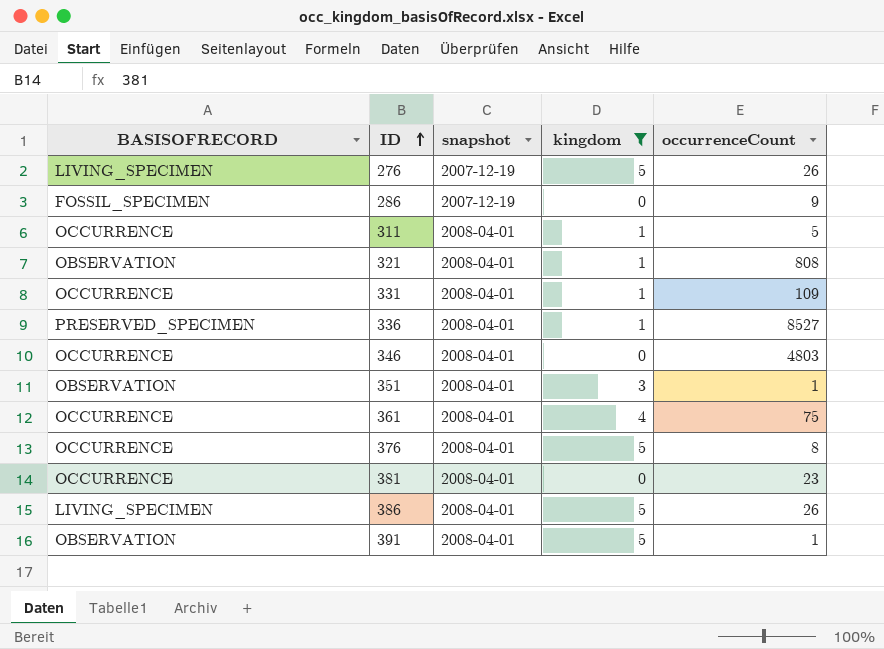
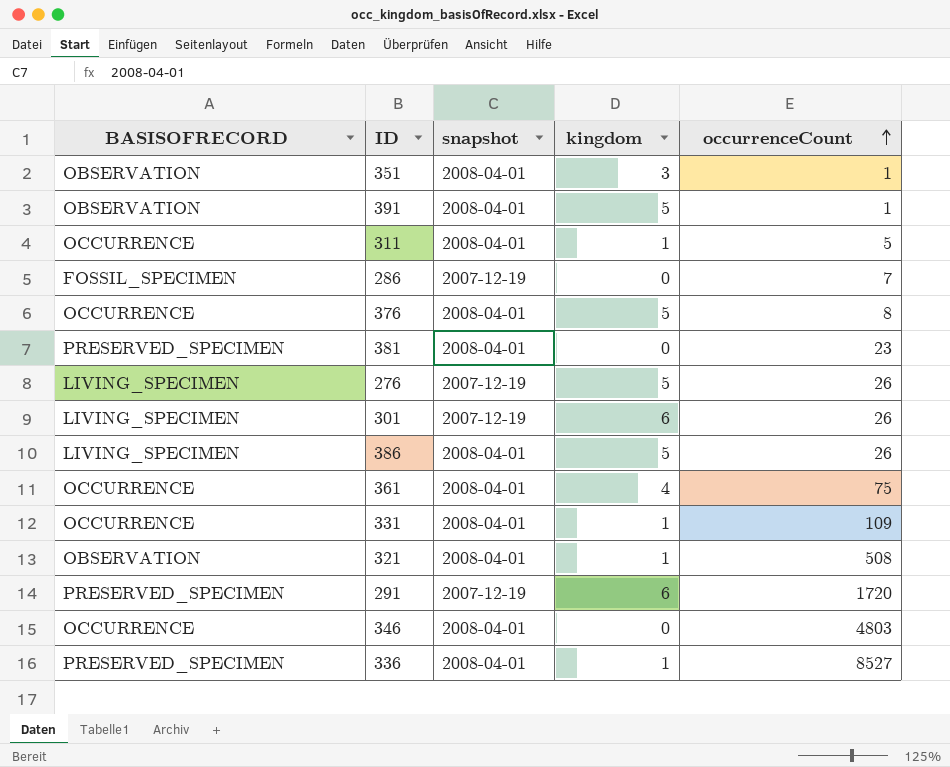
filter: kingdom != 6 -> none
row order: ID ascending -> occurrenceCount ascending
286 | occurrenceCount: 9 -> 7
381 | BASISOFRECORD: OCCURRENCE -> PRESERVED_SPECIMEN
321 | occurrenceCount: 808 -> 508

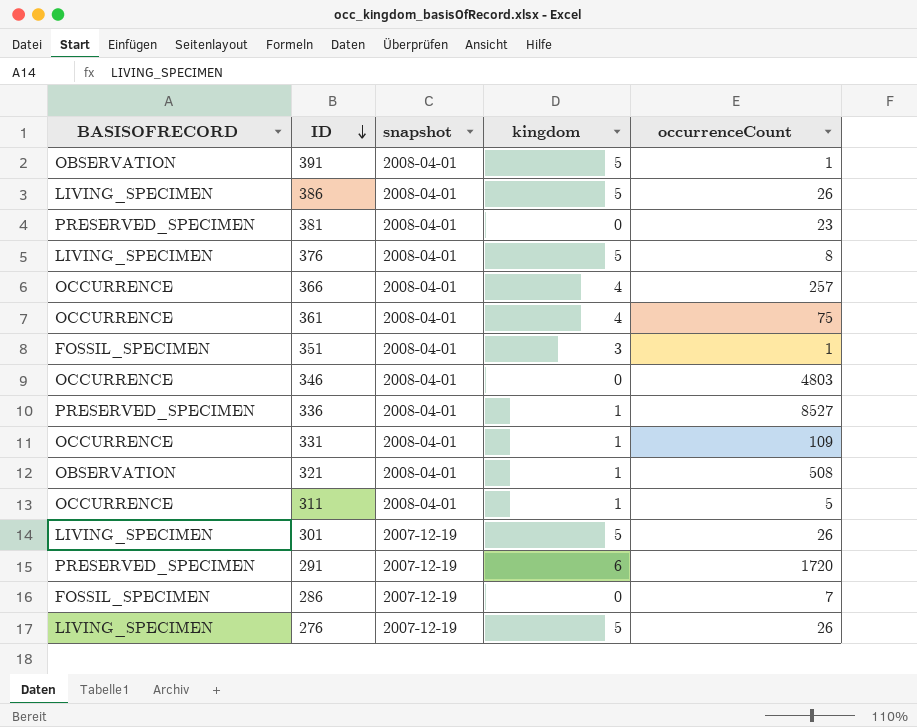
row order: occurrenceCount ascending -> ID descending
376 | BASISOFRECORD: OCCURRENCE -> LIVING_SPECIMEN
row 366: none -> OCCURRENCE | 2008-04-01 | 4 | 257
351 | BASISOFRECORD: OBSERVATION -> FOSSIL_SPECIMEN
301 | kingdom: 6 -> 5

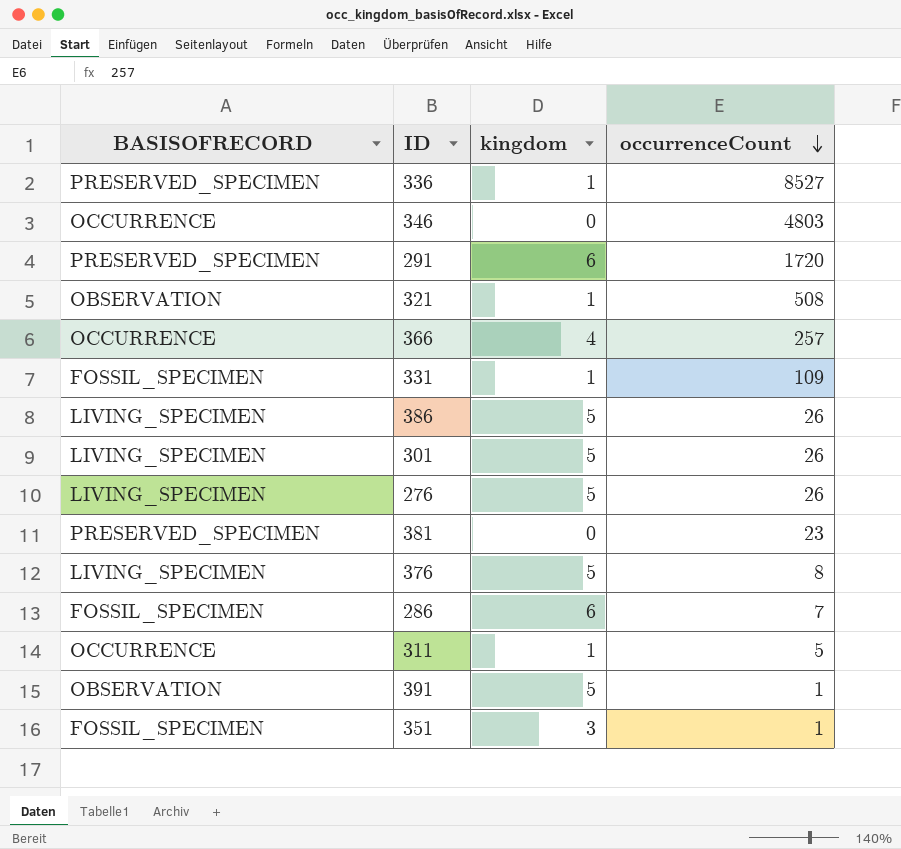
row order: ID descending -> occurrenceCount descending
column snapshot | position: 3 -> none
row 361: OCCURRENCE | 2008-04-01 | 4 | 75 -> none
331 | BASISOFRECORD: OCCURRENCE -> FOSSIL_SPECIMEN
286 | kingdom: 0 -> 6

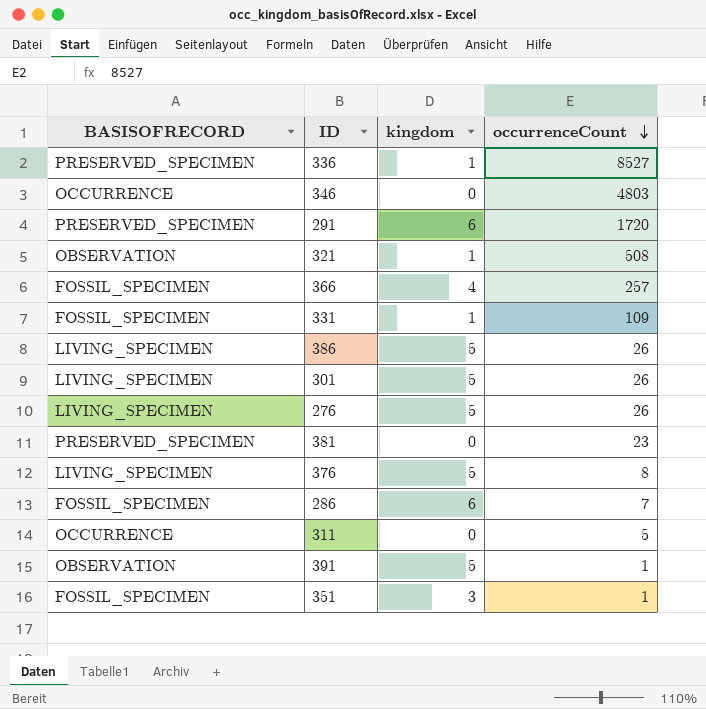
366 | BASISOFRECORD: OCCURRENCE -> FOSSIL_SPECIMEN
311 | kingdom: 1 -> 0

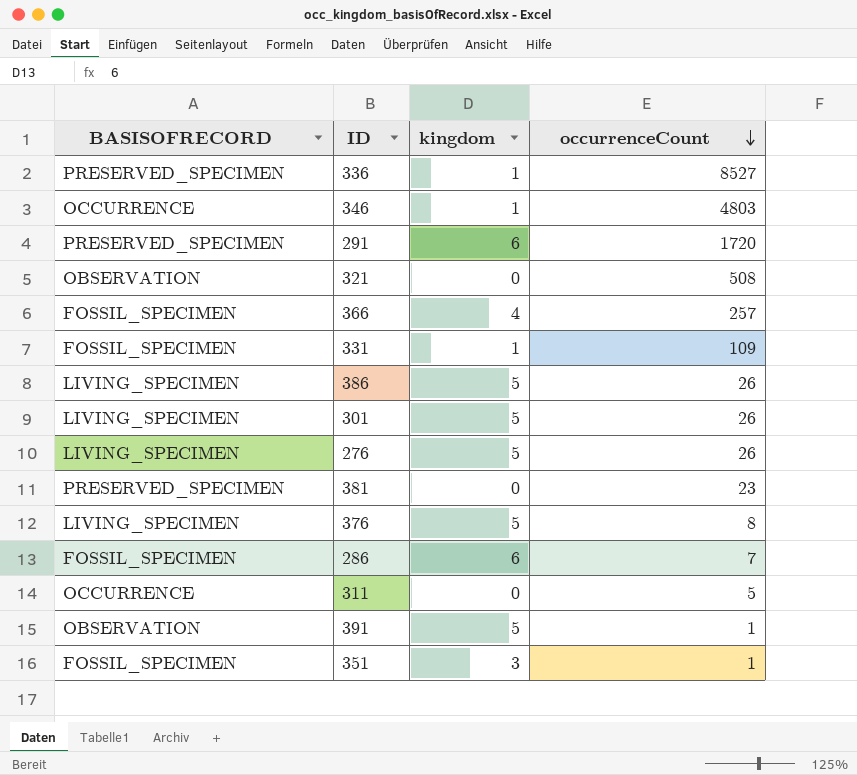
346 | kingdom: 0 -> 1
321 | kingdom: 1 -> 0

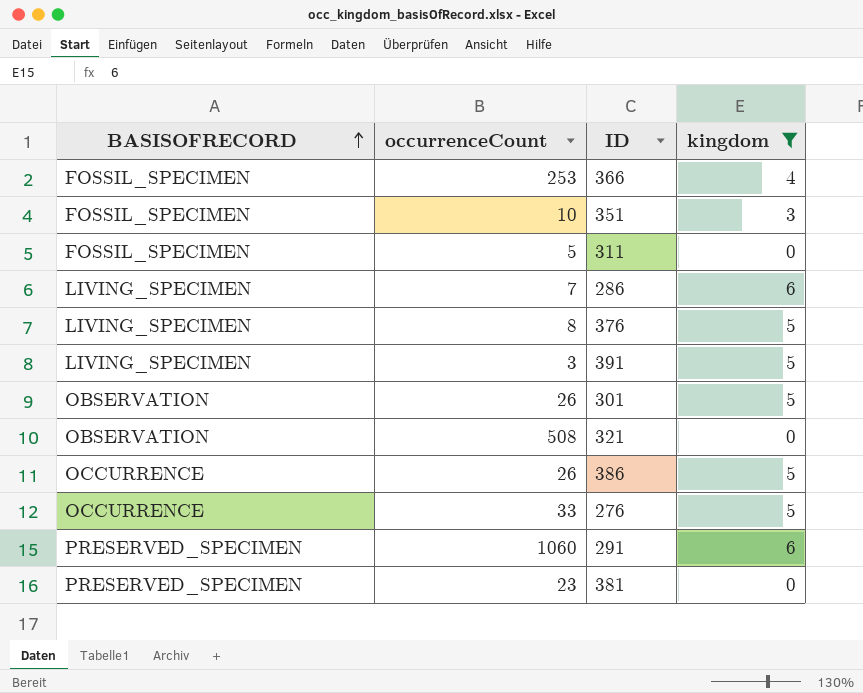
filter: none -> kingdom != 1
row order: occurrenceCount descending -> BASISOFRECORD ascending
column occurrenceCount | position: 4 -> 2
366 | occurrenceCount: 257 -> 253
351 | occurrenceCount: 1 -> 10
311 | BASISOFRECORD: OCCURRENCE -> FOSSIL_SPECIMEN
286 | BASISOFRECORD: FOSSIL_SPECIMEN -> LIVING_SPECIMEN
391 | BASISOFRECORD: OBSERVATION -> LIVING_SPECIMEN
391 | occurrenceCount: 1 -> 3
301 | BASISOFRECORD: LIVING_SPECIMEN -> OBSERVATION
386 | BASISOFRECORD: LIVING_SPECIMEN -> OCCURRENCE
276 | BASISOFRECORD: LIVING_SPECIMEN -> OCCURRENCE
276 | occurrenceCount: 26 -> 33
291 | occurrenceCount: 1720 -> 1060

